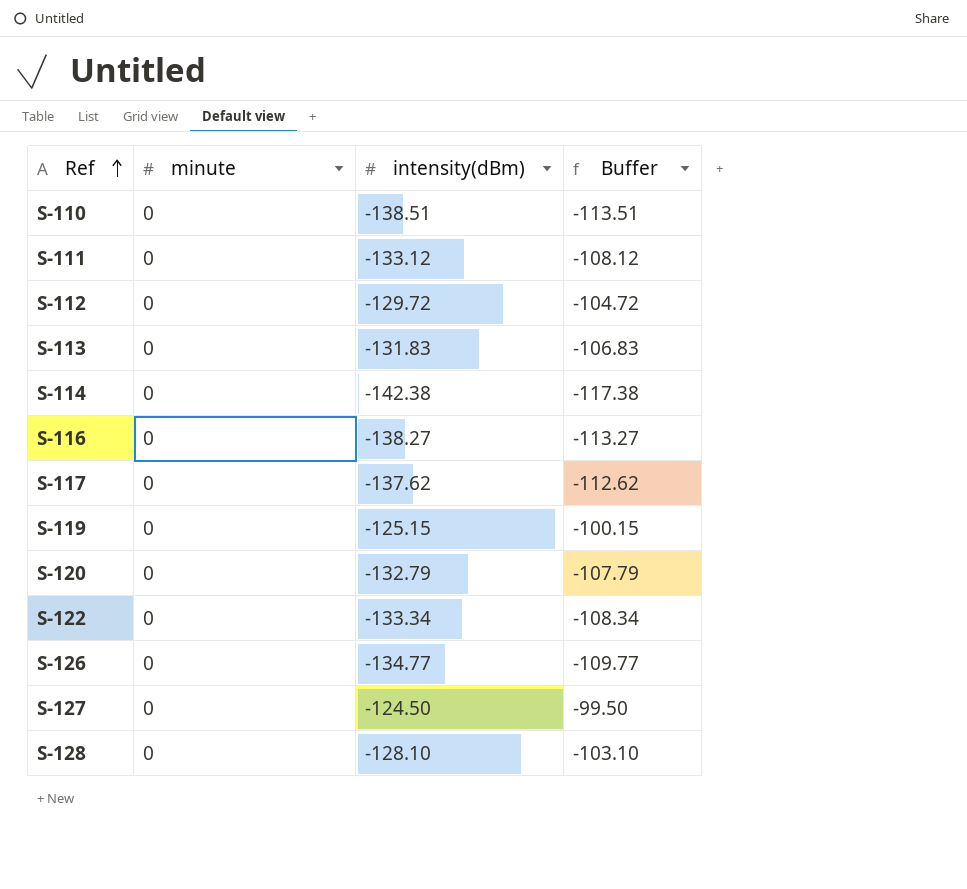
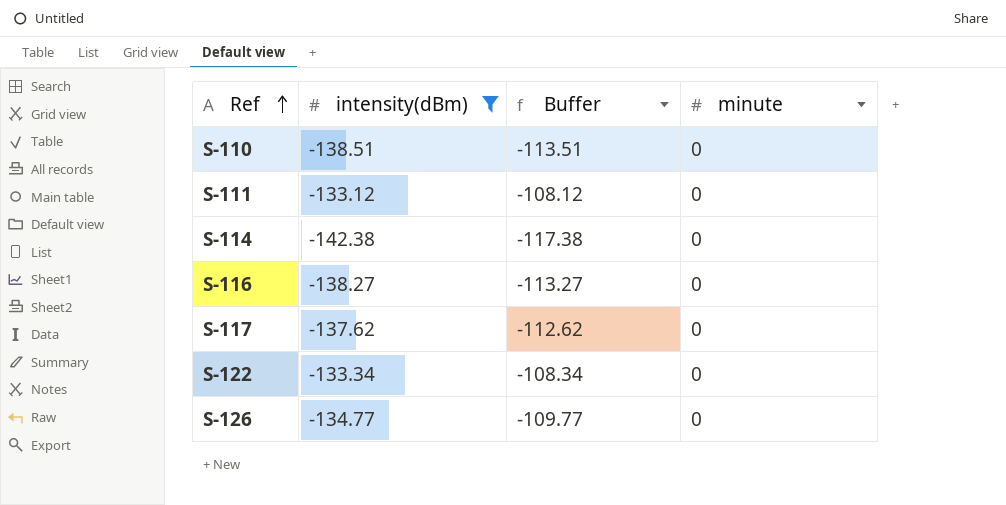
filter: none -> intensity(dBm) <= -133.12
column minute | position: 2 -> 4

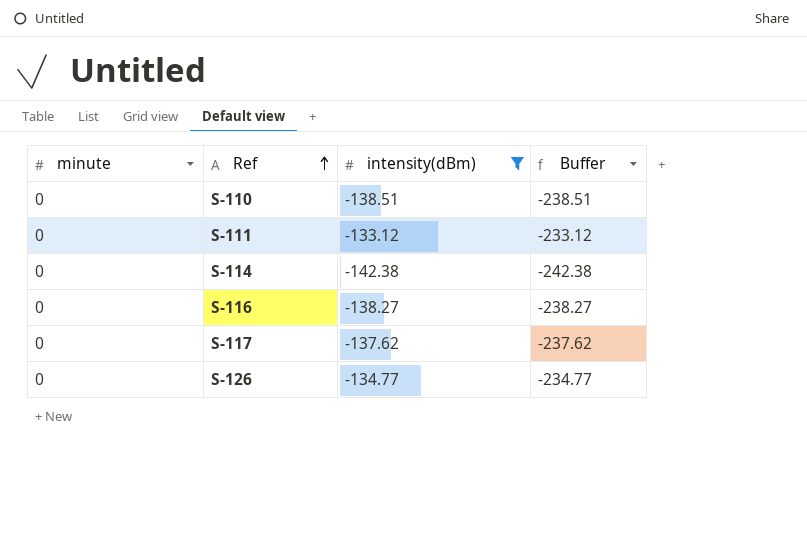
column minute | position: 4 -> 1
column Buffer | formula: [intensity(dBm)] + 25 -> [intensity(dBm)] - 100
row S-122: -133.34 | -108.34 | 0 -> none

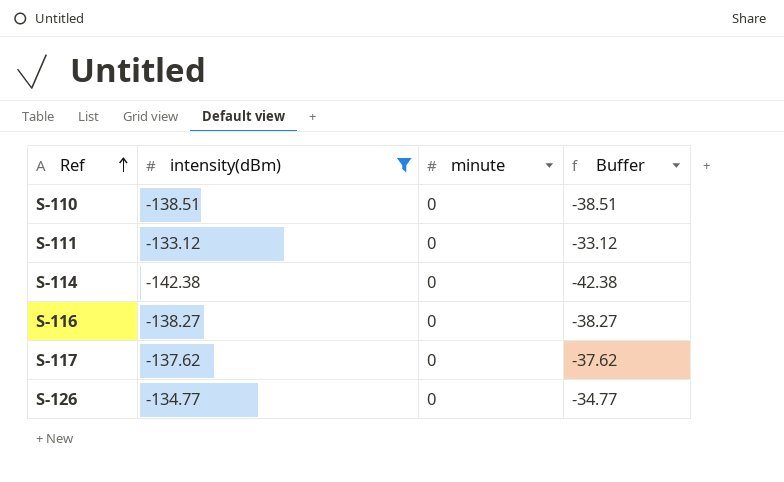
column minute | position: 1 -> 3
column Buffer | formula: [intensity(dBm)] - 100 -> [intensity(dBm)] + 100

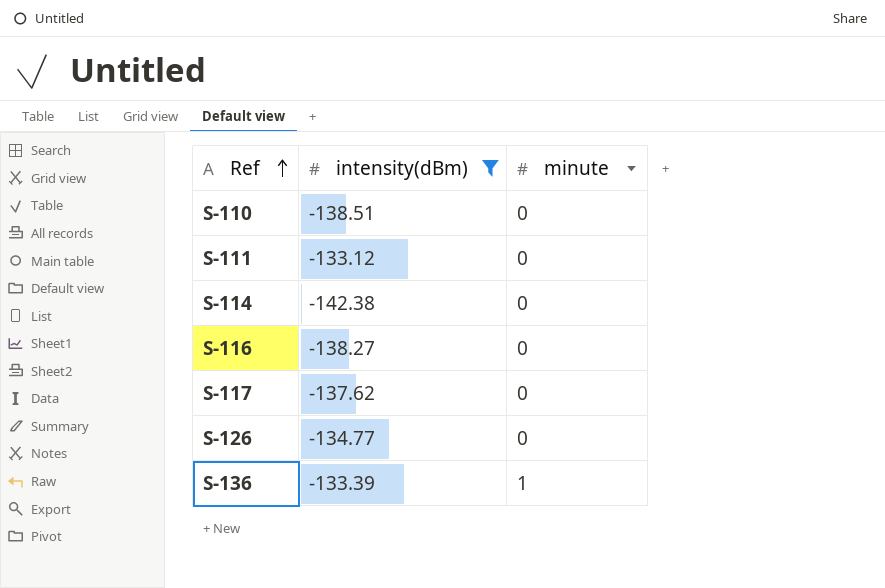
column Buffer | formula: [intensity(dBm)] + 100 -> none
row S-136: none -> -133.39 | 1

